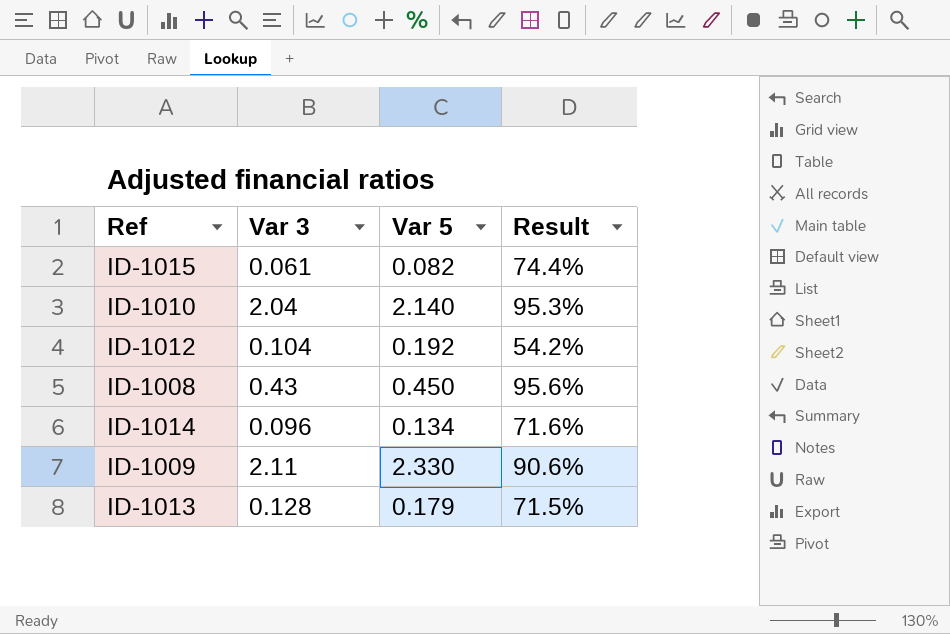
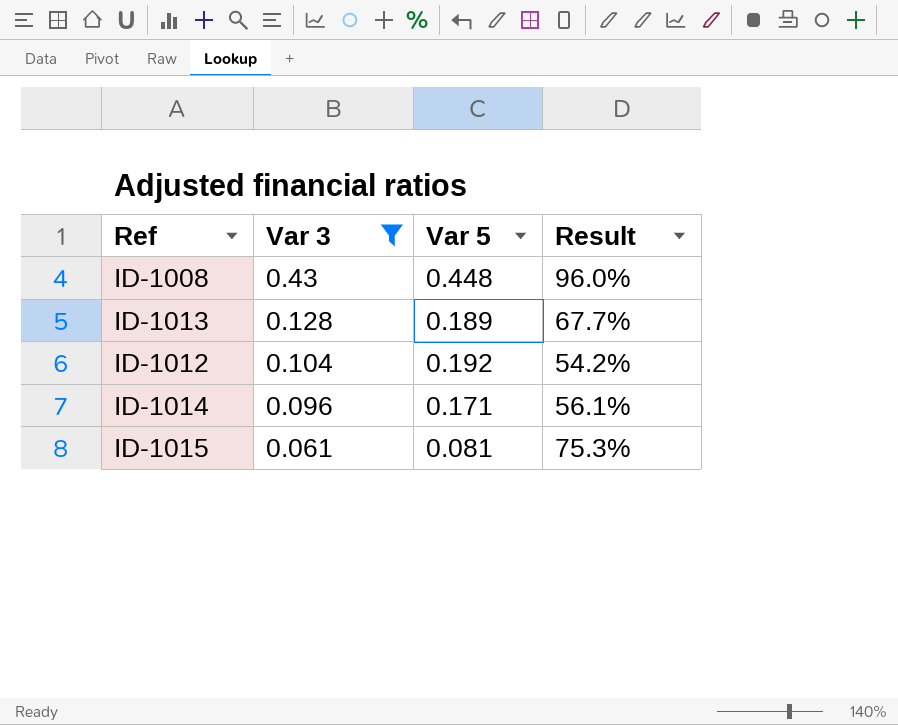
filter: none -> Var 3 <= 0.43
row order: none -> Var 3 descending
ID-1008 | Var 5: 0.450 -> 0.448
ID-1008 | Result: 95.6% -> 96.0%
ID-1013 | Var 5: 0.179 -> 0.189
ID-1013 | Result: 71.5% -> 67.7%
ID-1014 | Var 5: 0.134 -> 0.171
ID-1014 | Result: 71.6% -> 56.1%
ID-1015 | Var 5: 0.082 -> 0.081
ID-1015 | Result: 74.4% -> 75.3%

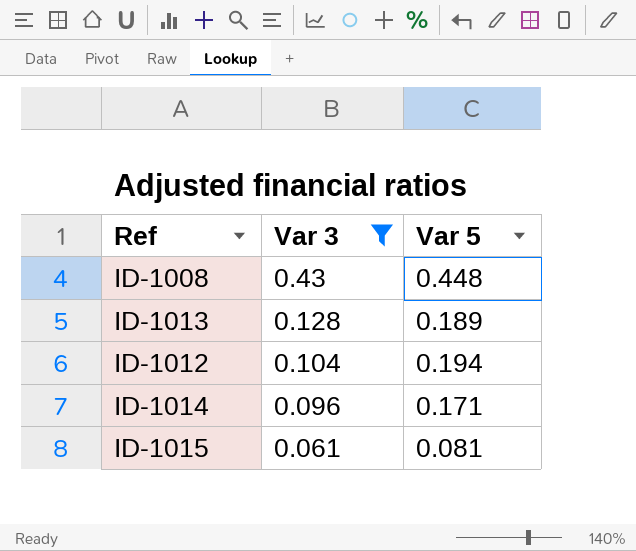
column Result | formula: [Var 3] / [Var 5] -> none
ID-1012 | Var 5: 0.192 -> 0.194

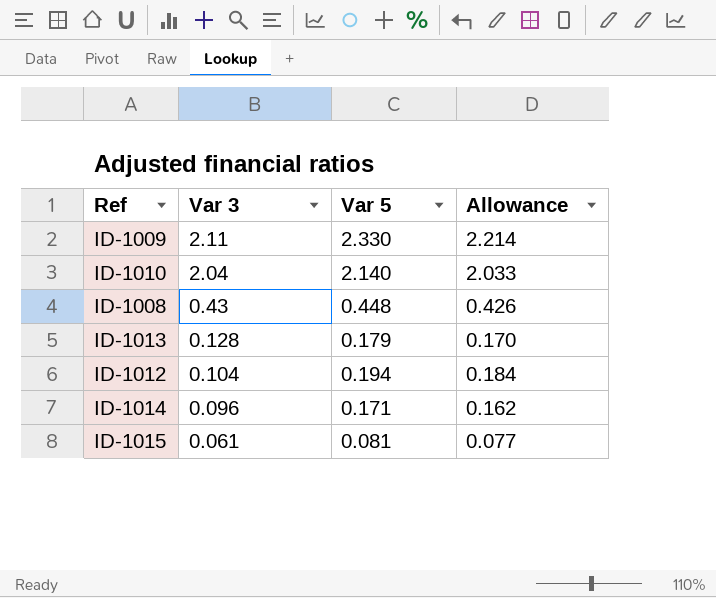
filter: Var 3 <= 0.43 -> none
column Allowance | formula: none -> [Var 5] * 0.95
ID-1013 | Var 5: 0.189 -> 0.179

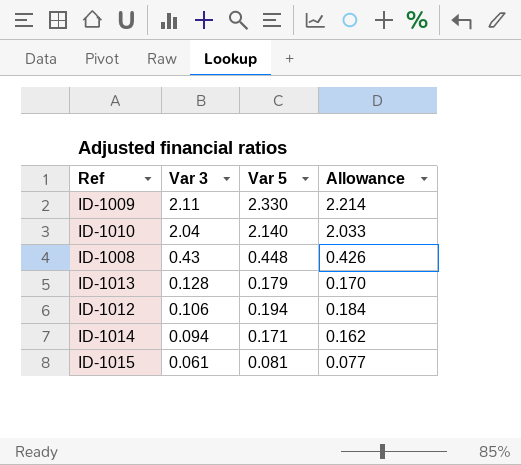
ID-1012 | Var 3: 0.104 -> 0.106
ID-1014 | Var 3: 0.096 -> 0.094

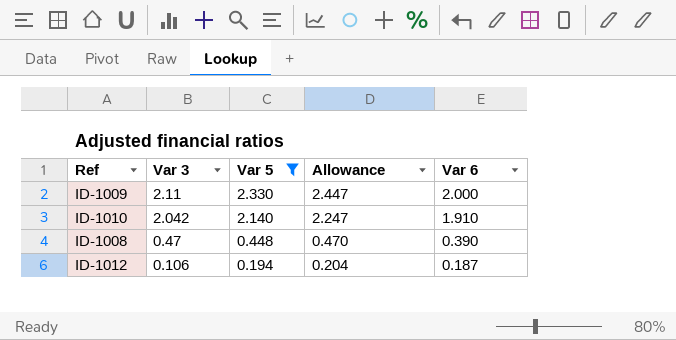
filter: none -> Var 5 >= 0.194
column Allowance | formula: [Var 5] * 0.95 -> [Var 5] * 1.05
column Var 6 | position: none -> 5
ID-1010 | Var 3: 2.04 -> 2.042
ID-1008 | Var 3: 0.43 -> 0.47

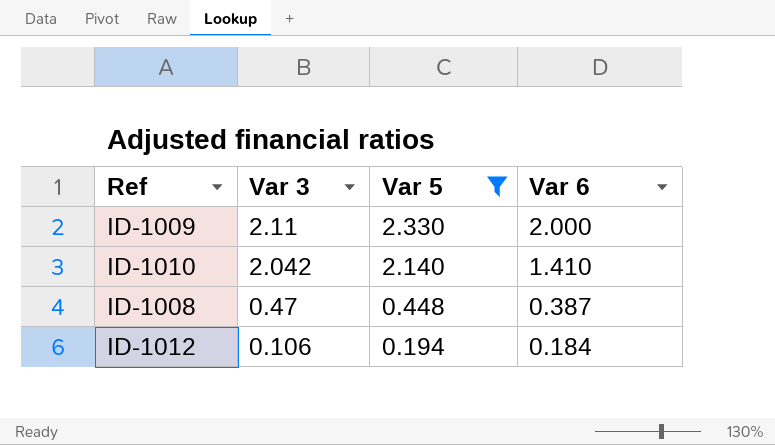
column Allowance | formula: [Var 5] * 1.05 -> none
ID-1010 | Var 6: 1.910 -> 1.410
ID-1008 | Var 6: 0.390 -> 0.387
ID-1012 | Var 6: 0.187 -> 0.184

